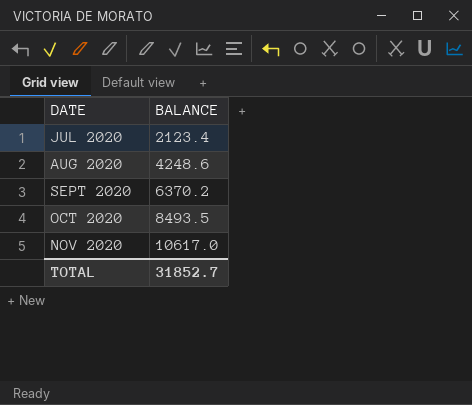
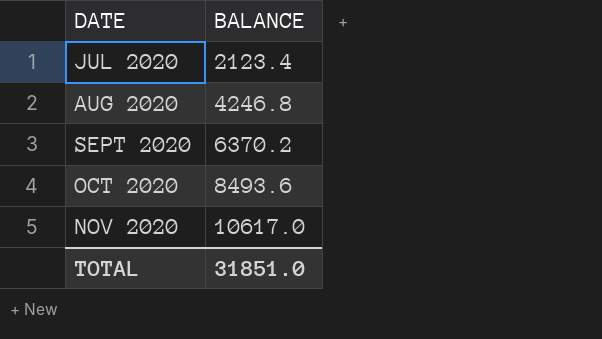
AUG 2020 | BALANCE: 4248.6 -> 4246.8
OCT 2020 | BALANCE: 8493.5 -> 8493.6
TOTAL | BALANCE: 31852.7 -> 31851.0

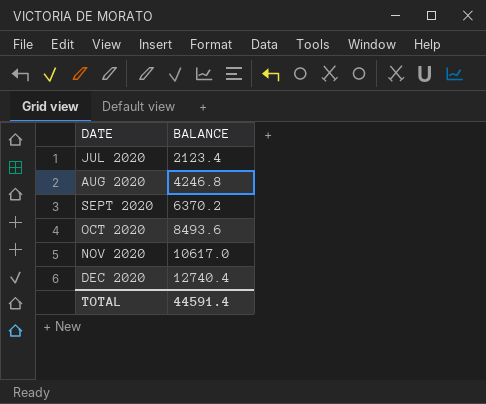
row DEC 2020: none -> 12740.4
TOTAL | BALANCE: 31851.0 -> 44591.4

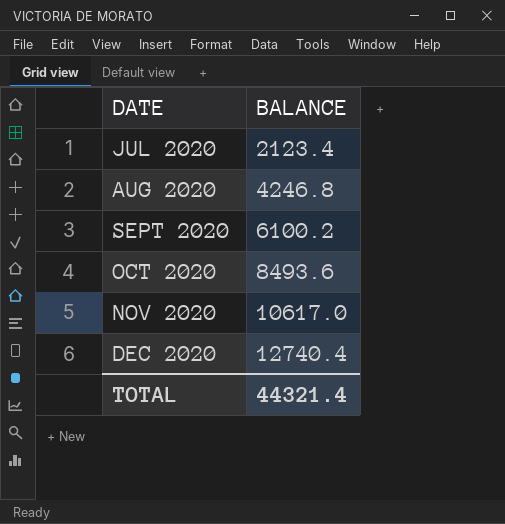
SEPT 2020 | BALANCE: 6370.2 -> 6100.2
TOTAL | BALANCE: 44591.4 -> 44321.4

